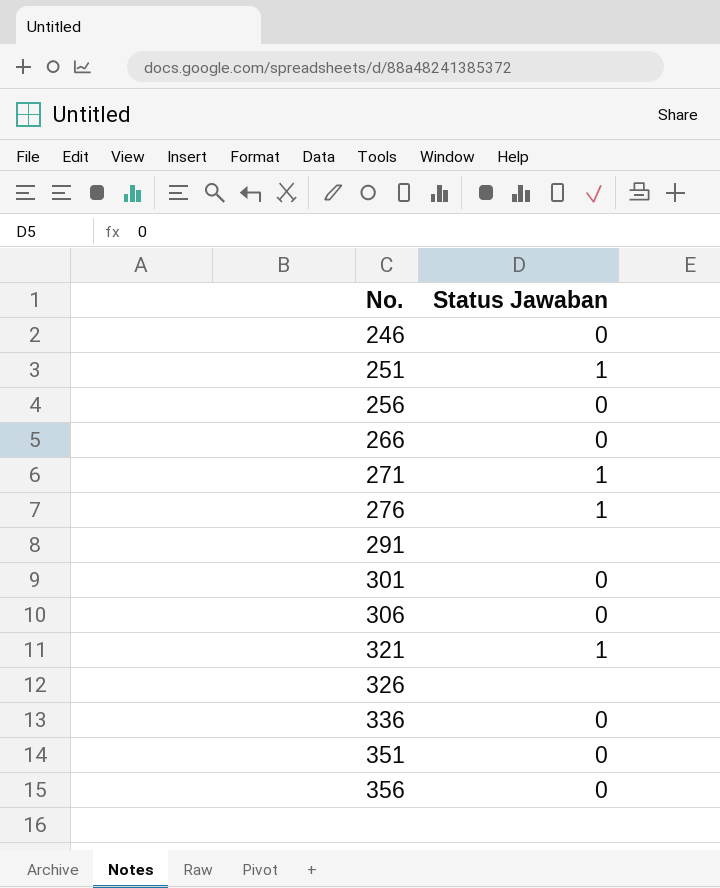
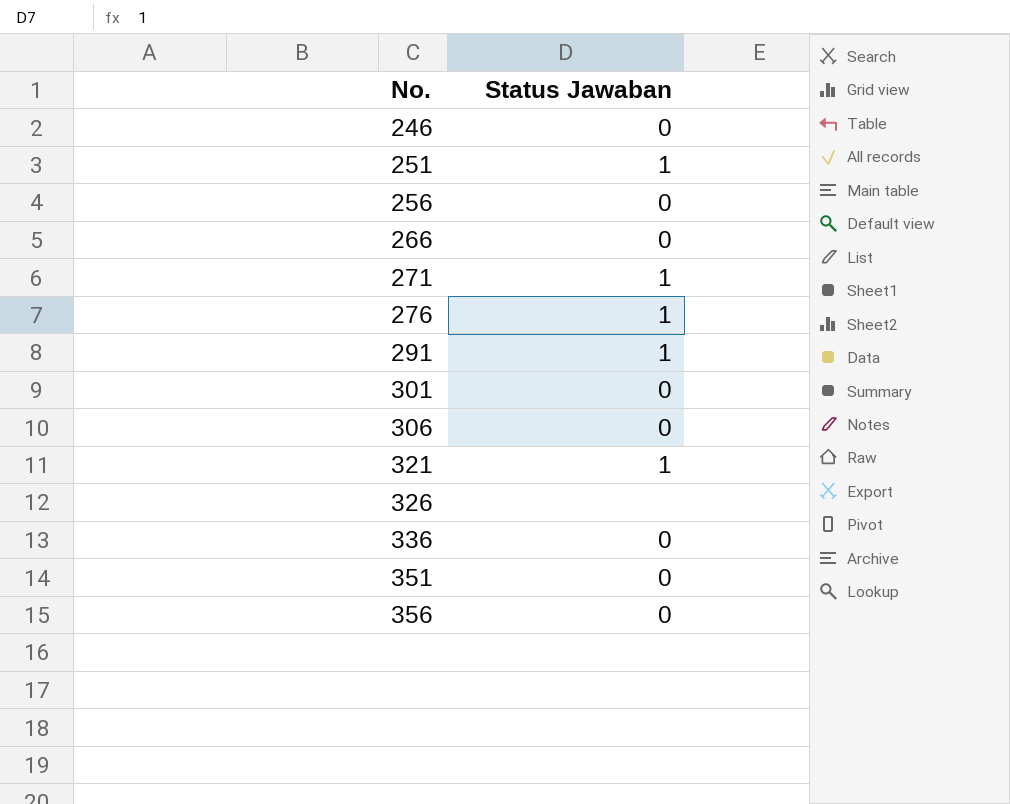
291 | Status Jawaban: none -> 1

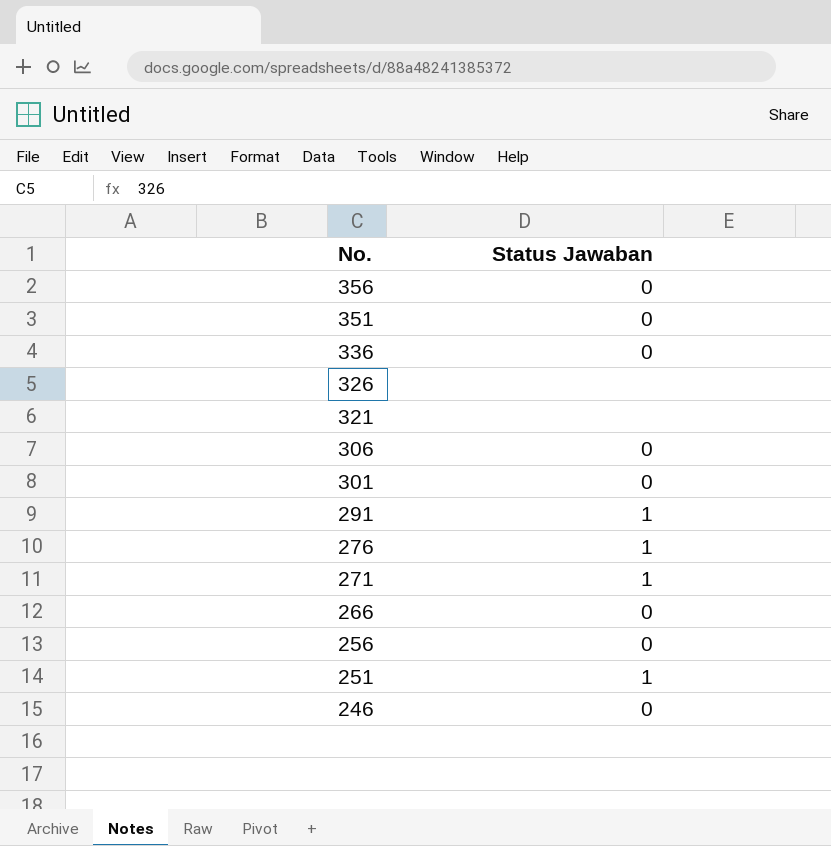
row order: No. ascending -> No. descending
321 | Status Jawaban: 1 -> none

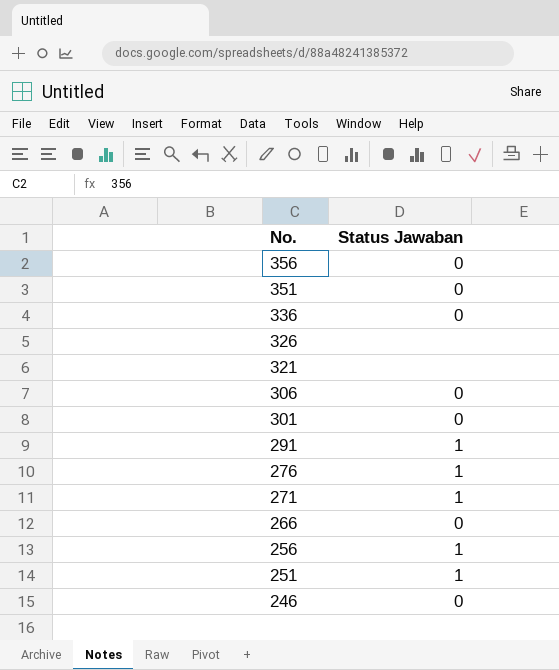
256 | Status Jawaban: 0 -> 1

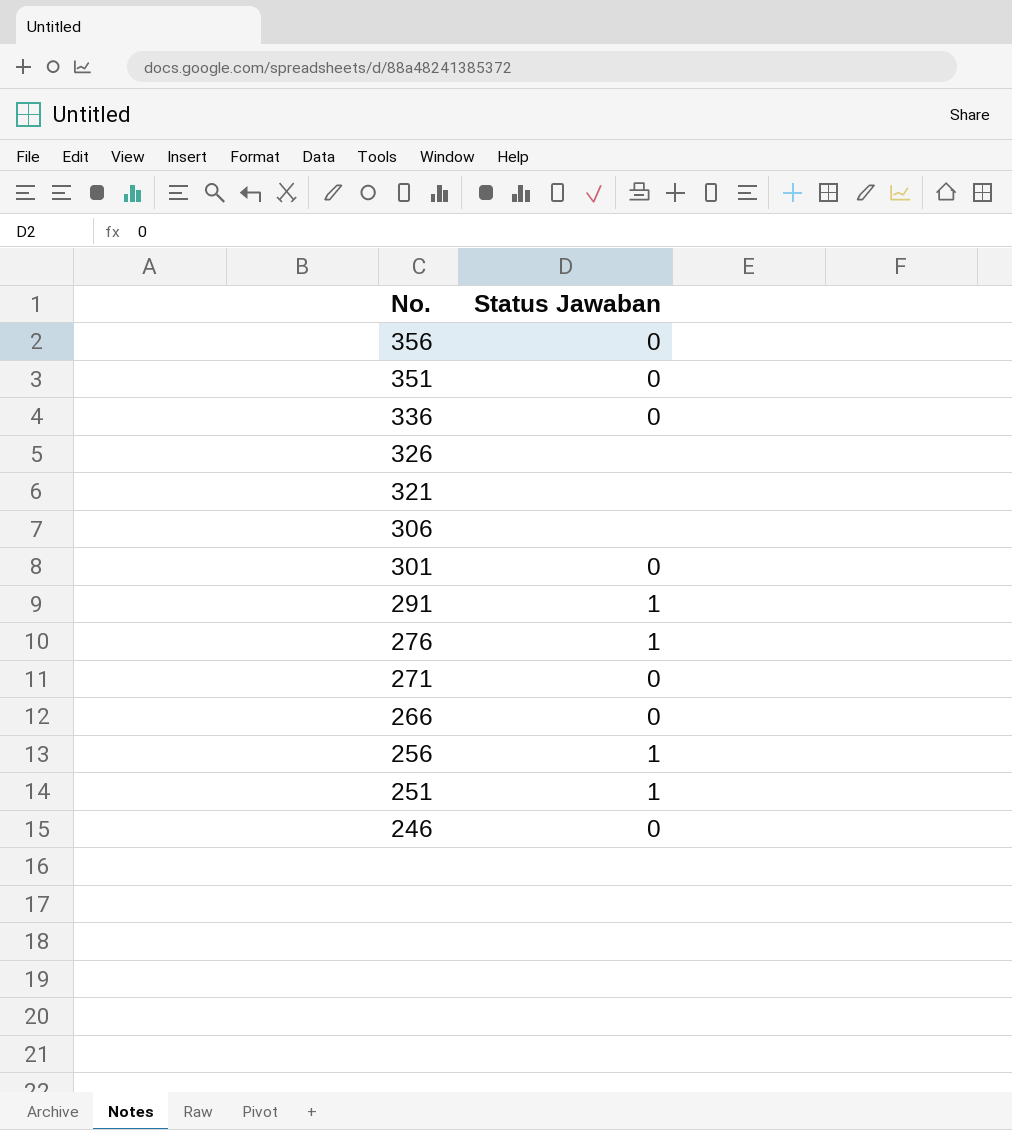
306 | Status Jawaban: 0 -> none
271 | Status Jawaban: 1 -> 0

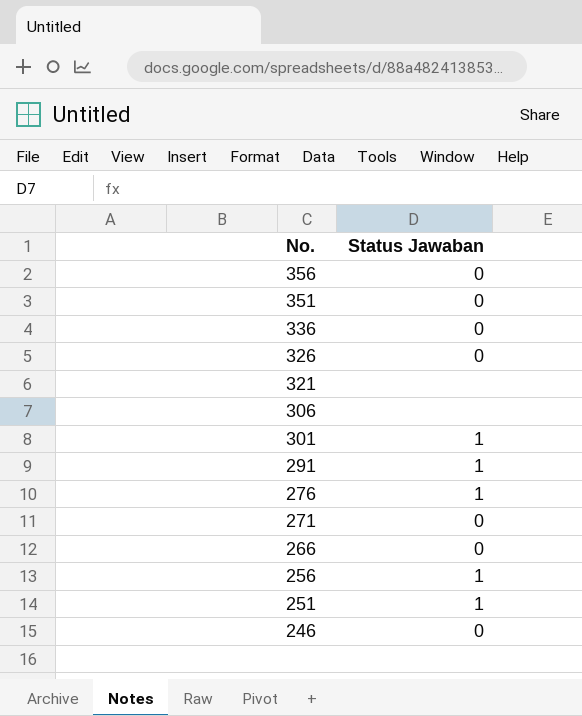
326 | Status Jawaban: none -> 0
301 | Status Jawaban: 0 -> 1

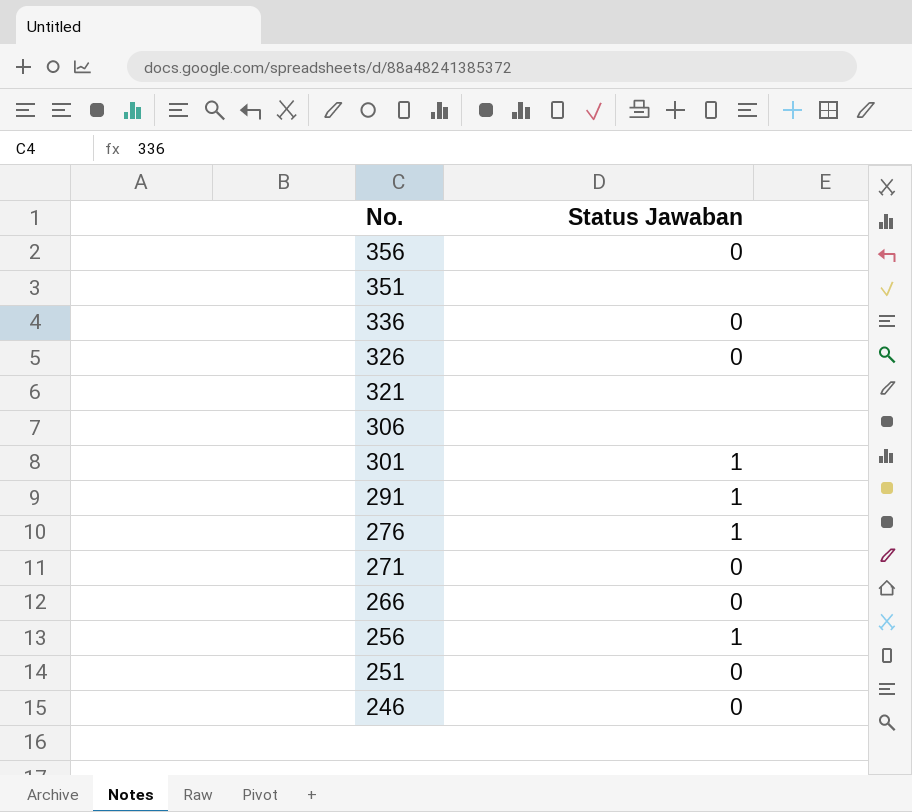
351 | Status Jawaban: 0 -> none
251 | Status Jawaban: 1 -> 0

